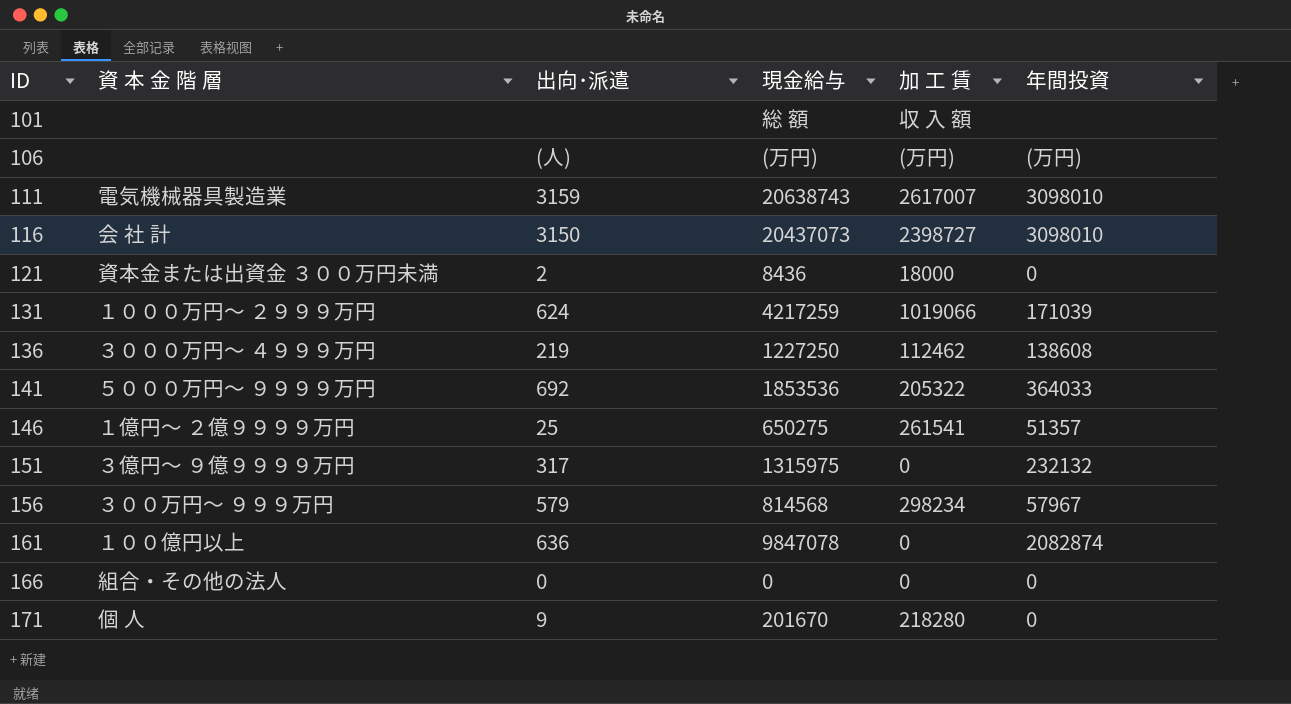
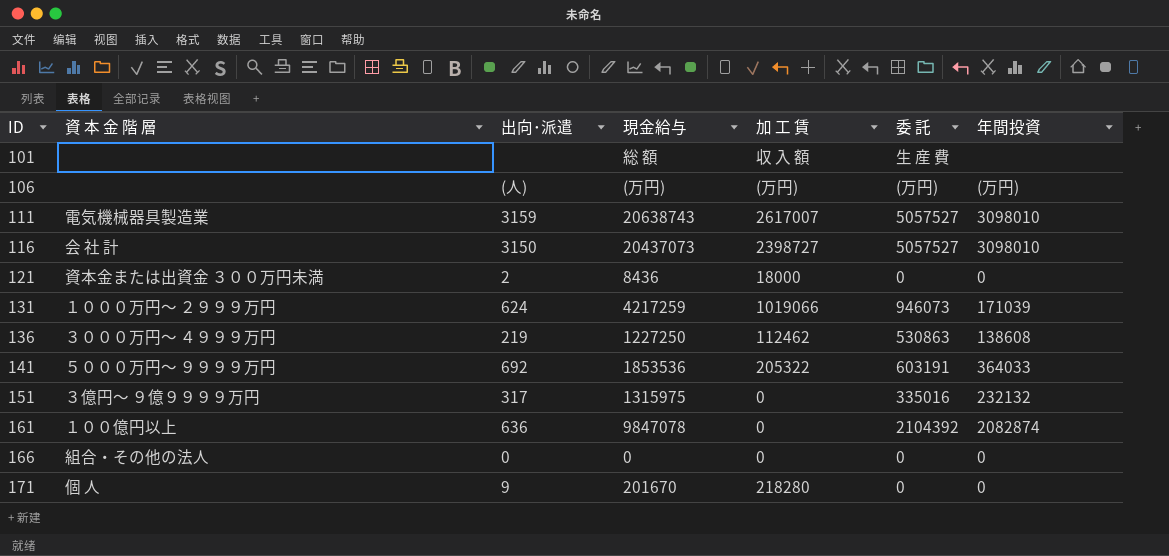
column 委 託 | position: none -> 6
row 146: １億円～ ２億９９９９万円 | 25 | 650275 | 261541 | 51357 -> none
row 156: ３００万円～ ９９９万円 | 579 | 814568 | 298234 | 57967 -> none

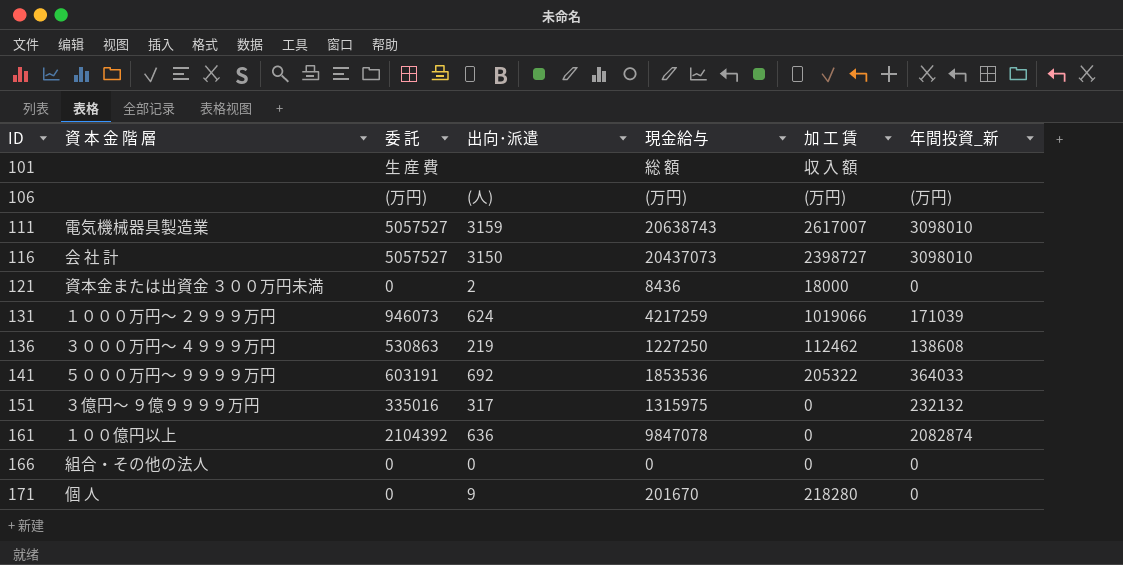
column 委 託 | position: 6 -> 3
column name: 年間投資 -> 年間投資_新

